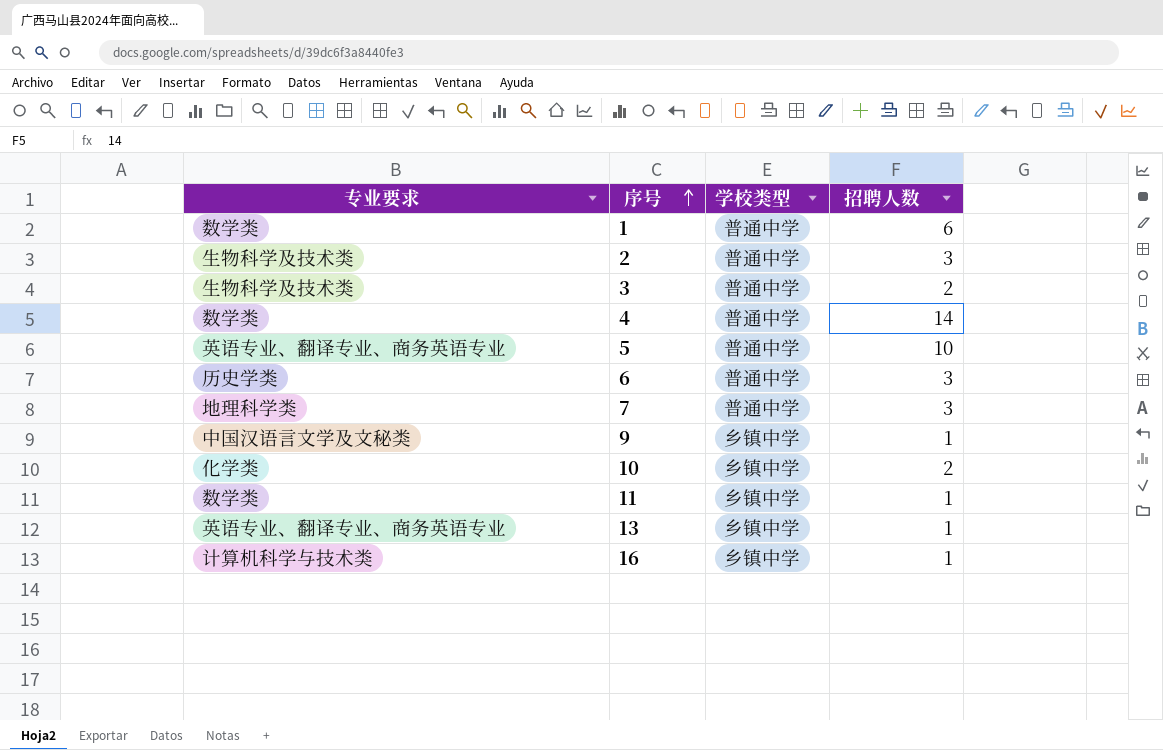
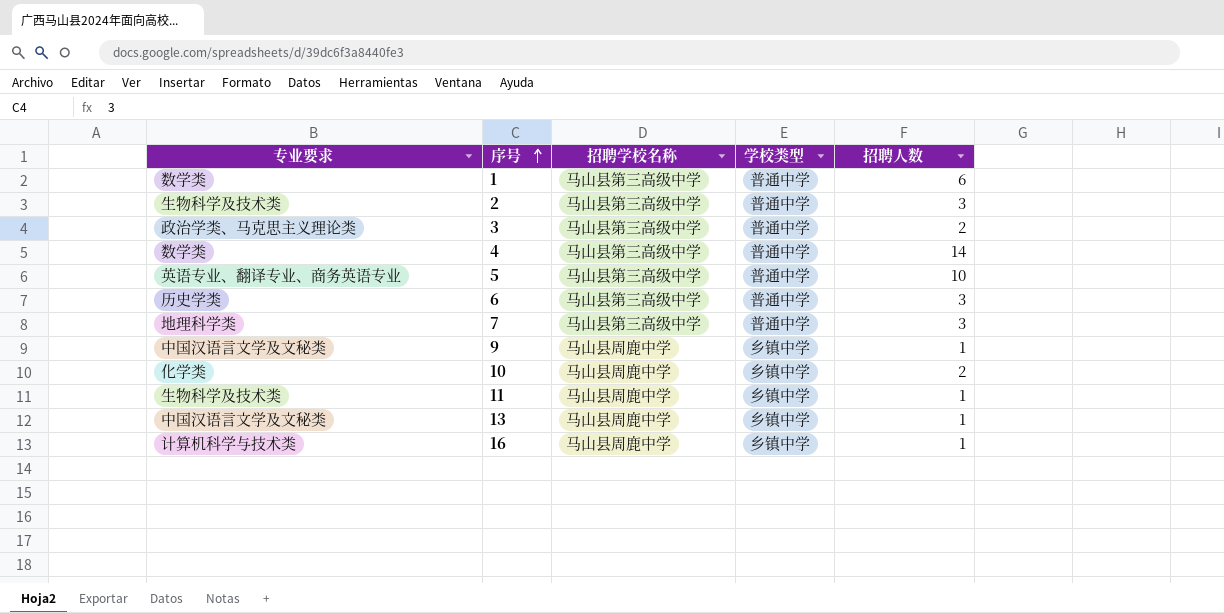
column 招聘学校名称 | position: none -> 3
3 | 专业要求: 生物科学及技术类 -> 政治学类、马克思主义理论类
11 | 专业要求: 数学类 -> 生物科学及技术类
13 | 专业要求: 英语专业、翻译专业、商务英语专业 -> 中国汉语言文学及文秘类

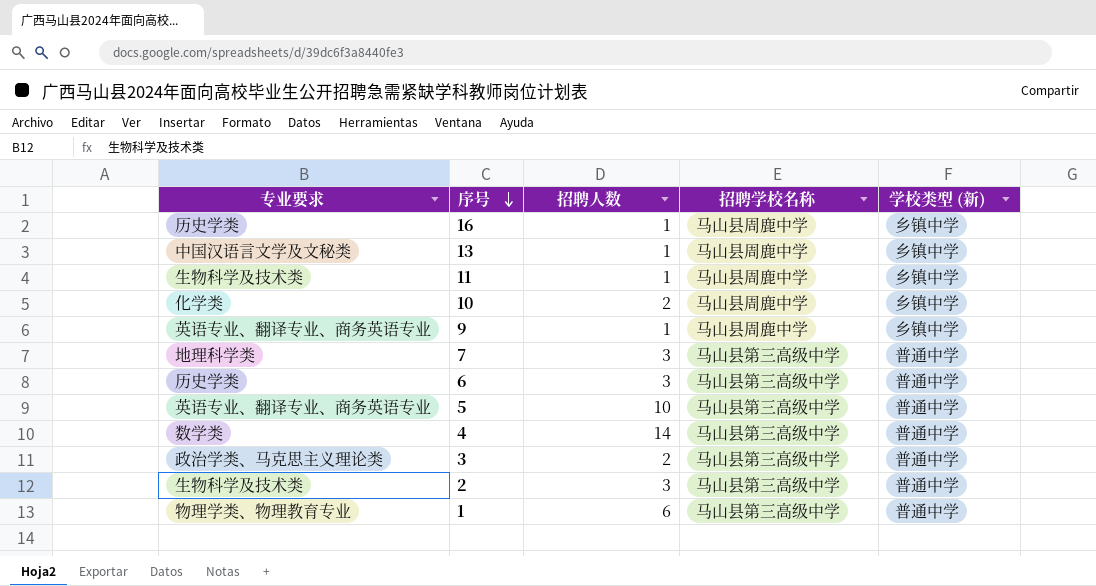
row order: 序号 ascending -> 序号 descending
column 招聘人数 | position: 5 -> 3
column name: 学校类型 -> 学校类型 (新)
16 | 专业要求: 计算机科学与技术类 -> 历史学类
9 | 专业要求: 中国汉语言文学及文秘类 -> 英语专业、翻译专业、商务英语专业
1 | 专业要求: 数学类 -> 物理学类、物理教育专业

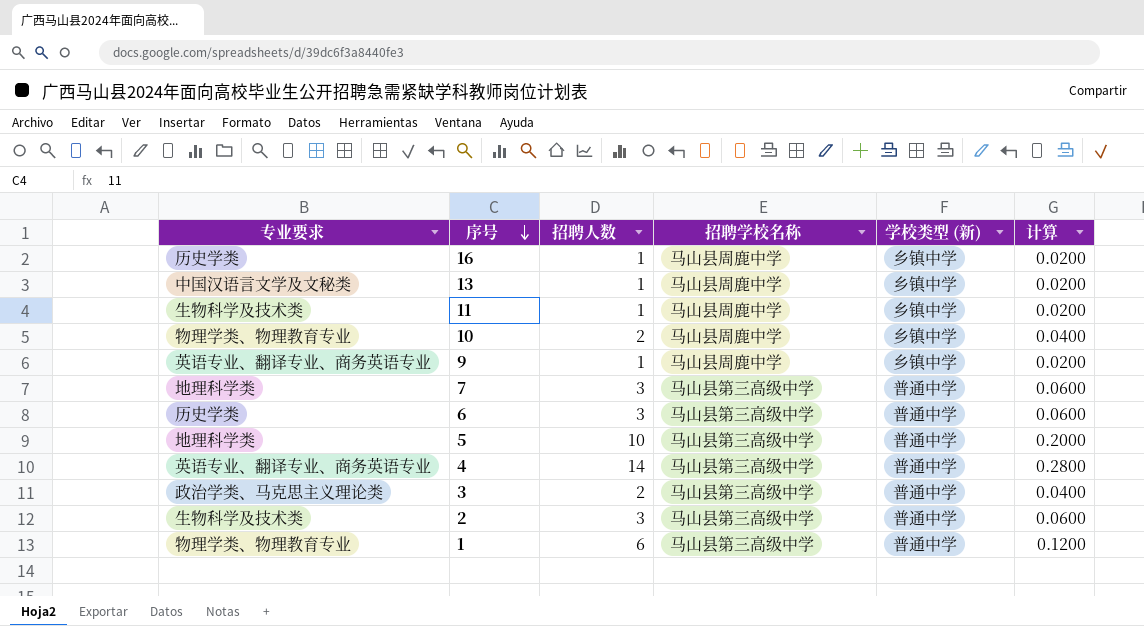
column 计算 | formula: none -> [招聘人数] * 0.02
10 | 专业要求: 化学类 -> 物理学类、物理教育专业
5 | 专业要求: 英语专业、翻译专业、商务英语专业 -> 地理科学类
4 | 专业要求: 数学类 -> 英语专业、翻译专业、商务英语专业

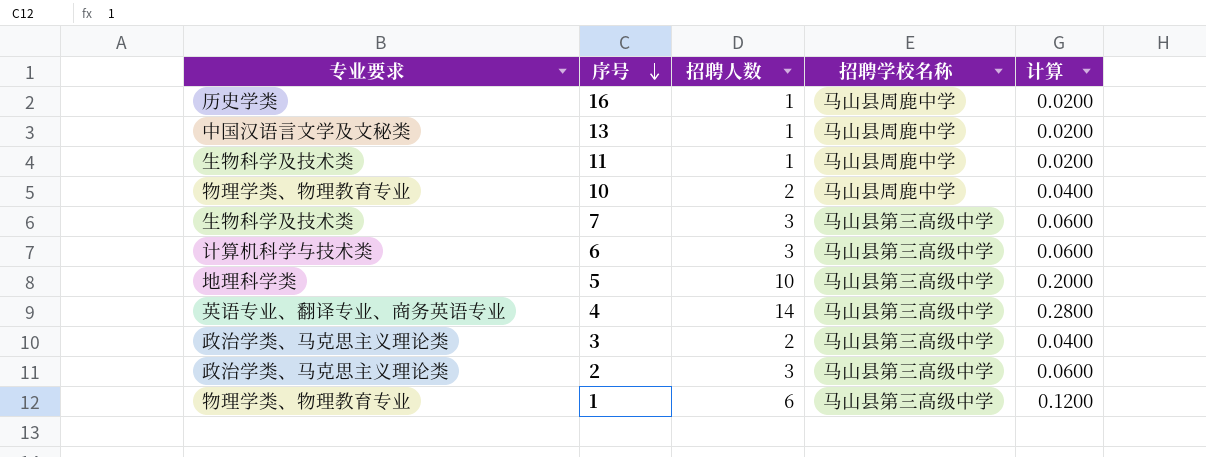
column 学校类型 (新) | position: 5 -> none
row 9: 英语专业、翻译专业、商务英语专业 | 1 | 马山县周鹿中学 | 乡镇中学 | 0.0200 -> none
7 | 专业要求: 地理科学类 -> 生物科学及技术类
6 | 专业要求: 历史学类 -> 计算机科学与技术类
2 | 专业要求: 生物科学及技术类 -> 政治学类、马克思主义理论类

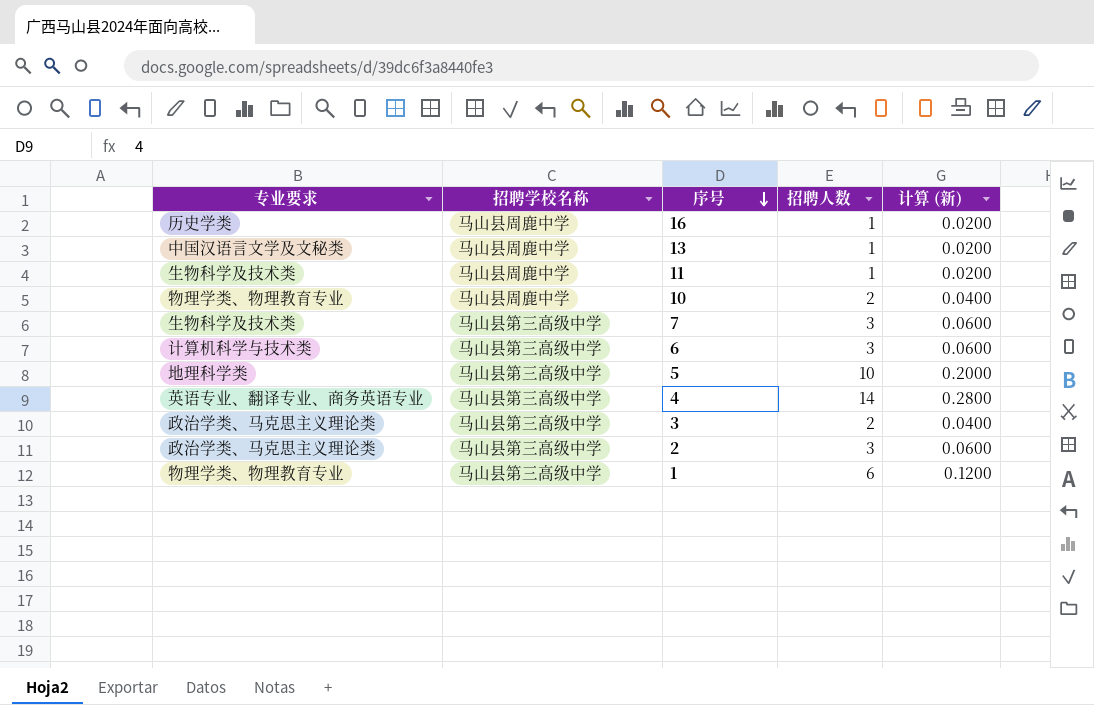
column 招聘学校名称 | position: 4 -> 2
column name: 计算 -> 计算 (新)

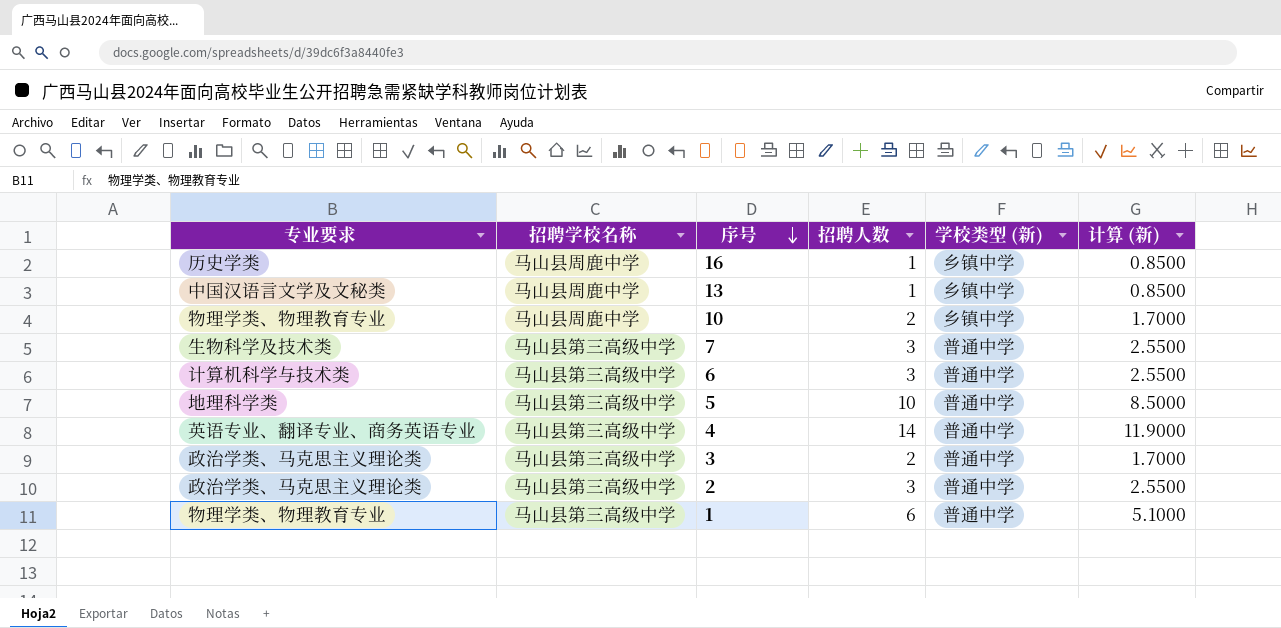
column 学校类型 (新) | position: none -> 5
column 计算 (新) | formula: [招聘人数] * 0.02 -> [招聘人数] * 0.85
row 11: 生物科学及技术类 | 马山县周鹿中学 | 1 | 0.0200 -> none

